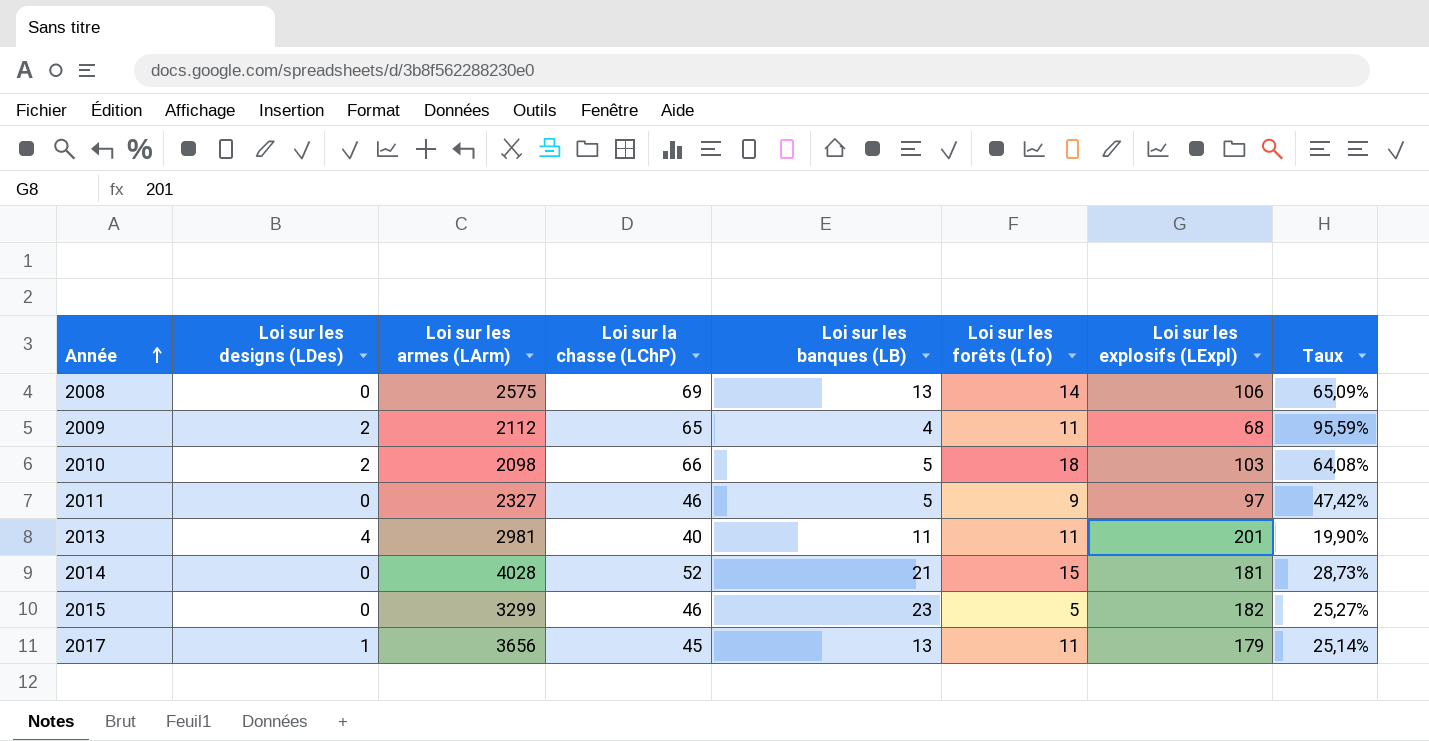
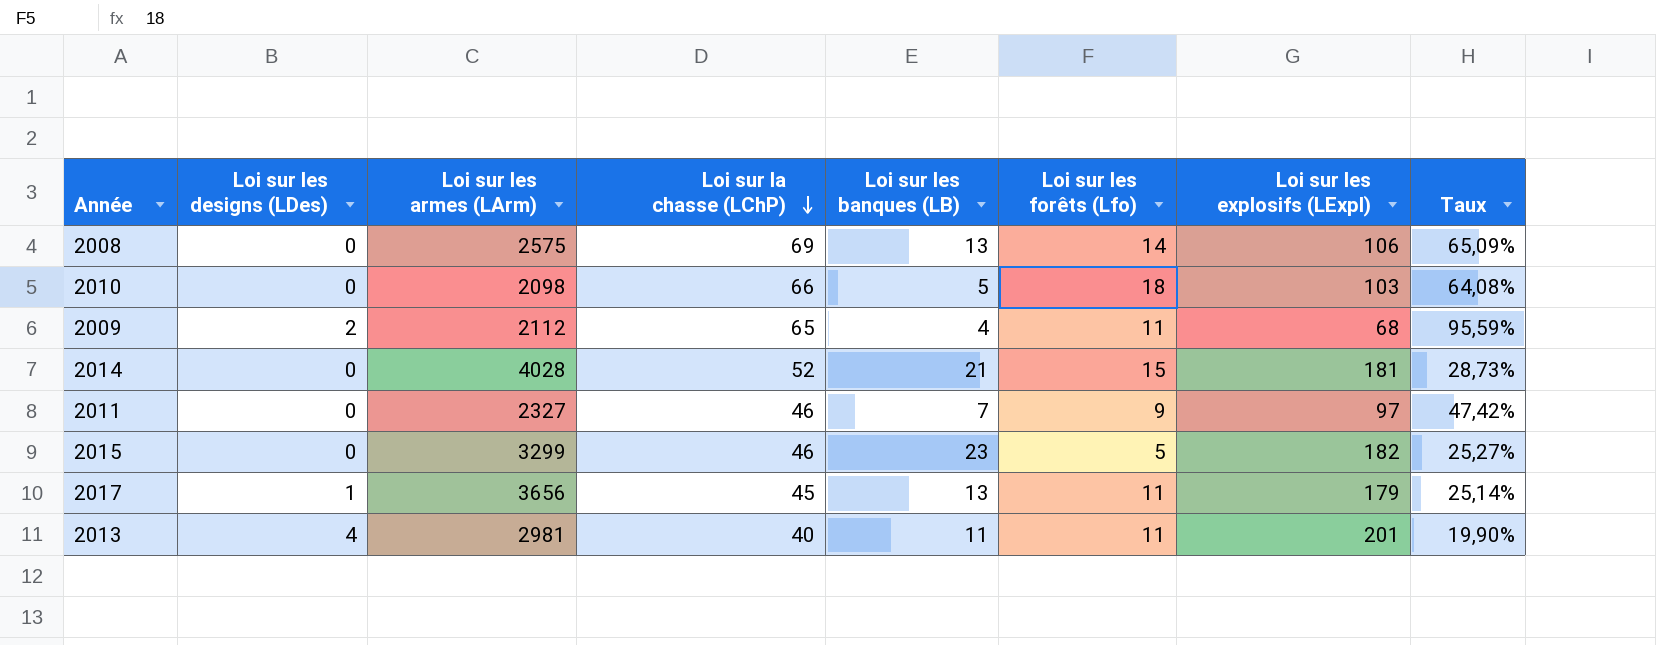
row order: Année ascending -> Loi sur la chasse (LChP) descending
2010 | Loi sur les designs (LDes): 2 -> 0
2011 | Loi sur les banques (LB): 5 -> 7

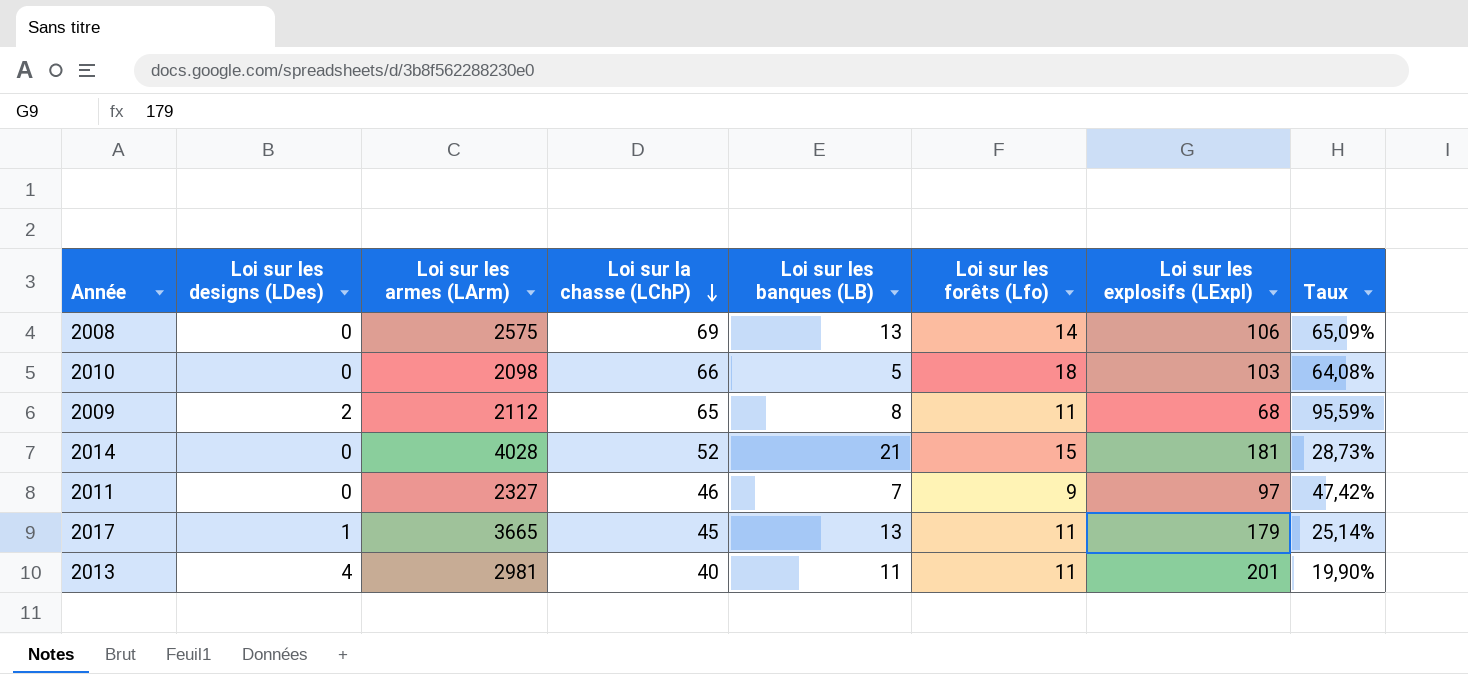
row 2015: 0 | 3299 | 46 | 23 | 5 | 182 | 25,27% -> none
2009 | Loi sur les banques (LB): 4 -> 8
2017 | Loi sur les armes (LArm): 3656 -> 3665

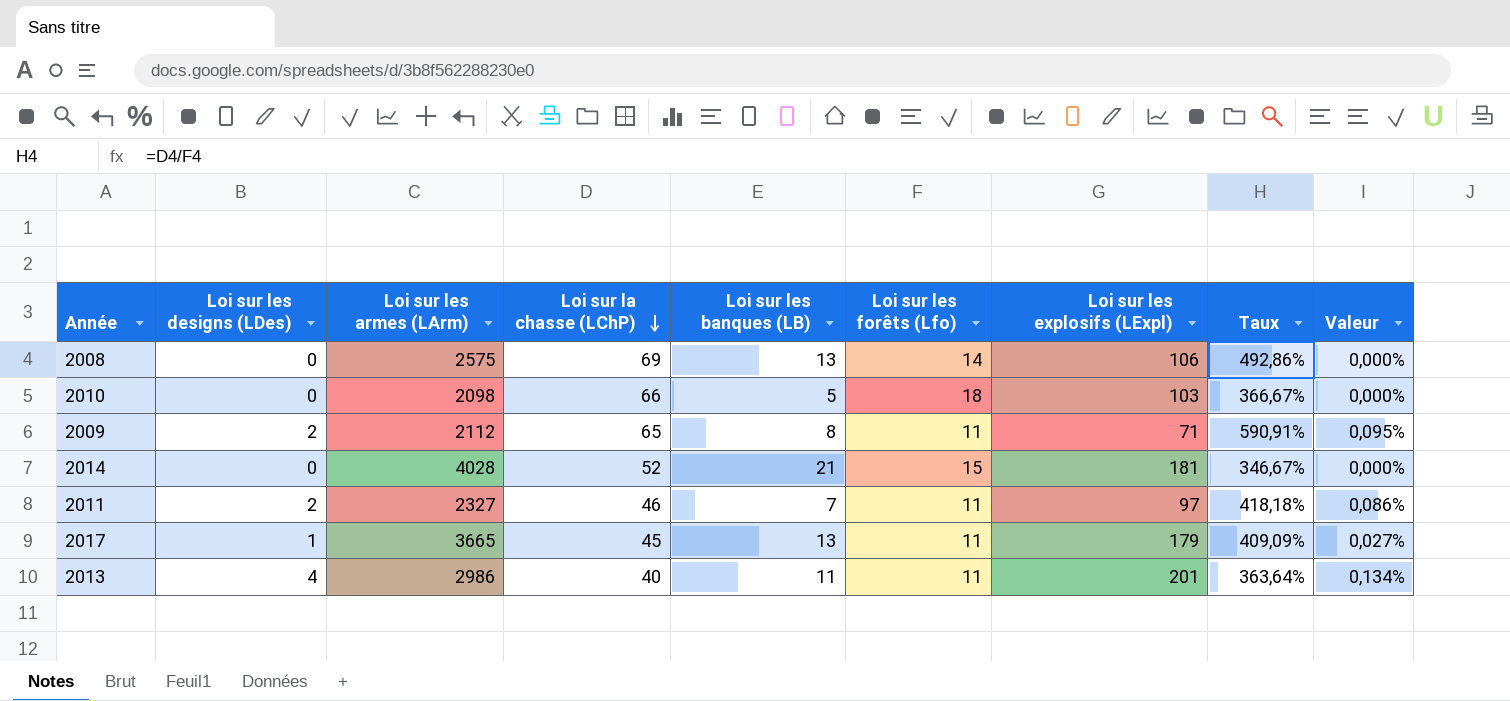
column Taux | formula: [Loi sur la chasse (LChP)] / [Loi sur les explosifs (LExpl)] -> [Loi sur la chasse (LChP)] / [Loi sur les forêts (Lfo)]
column Valeur | formula: none -> [Loi sur les designs (LDes)] / [Loi sur les armes (LArm)]
2009 | Loi sur les explosifs (LExpl): 68 -> 71
2011 | Loi sur les designs (LDes): 0 -> 2
2011 | Loi sur les forêts (Lfo): 9 -> 11
2013 | Loi sur les armes (LArm): 2981 -> 2986

